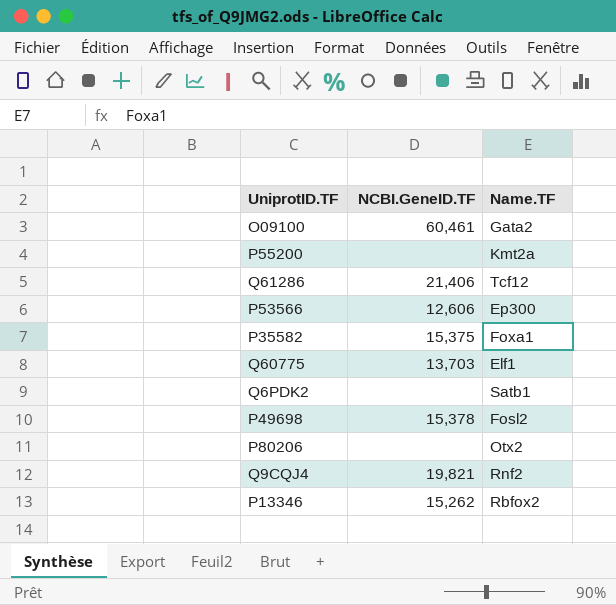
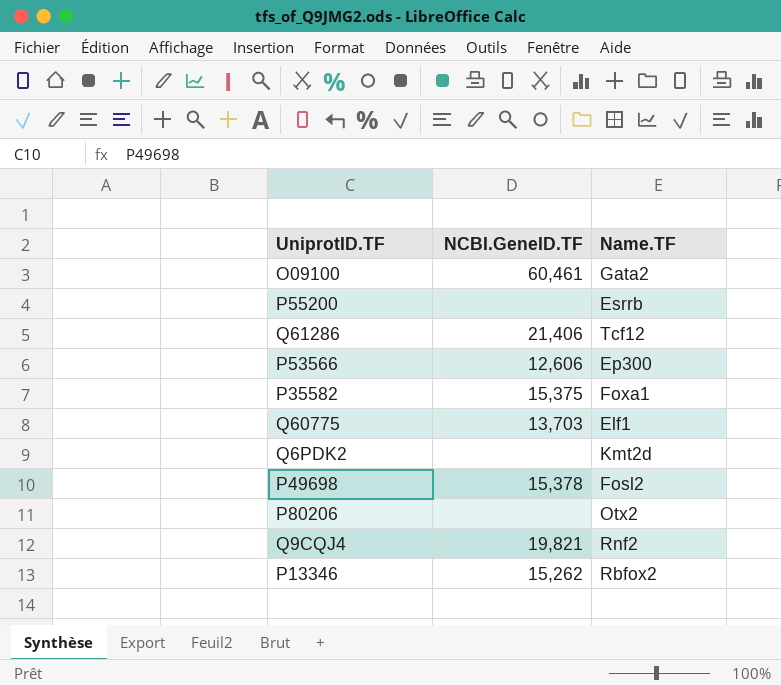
P55200 | Name.TF: Kmt2a -> Esrrb
Q6PDK2 | Name.TF: Satb1 -> Kmt2d

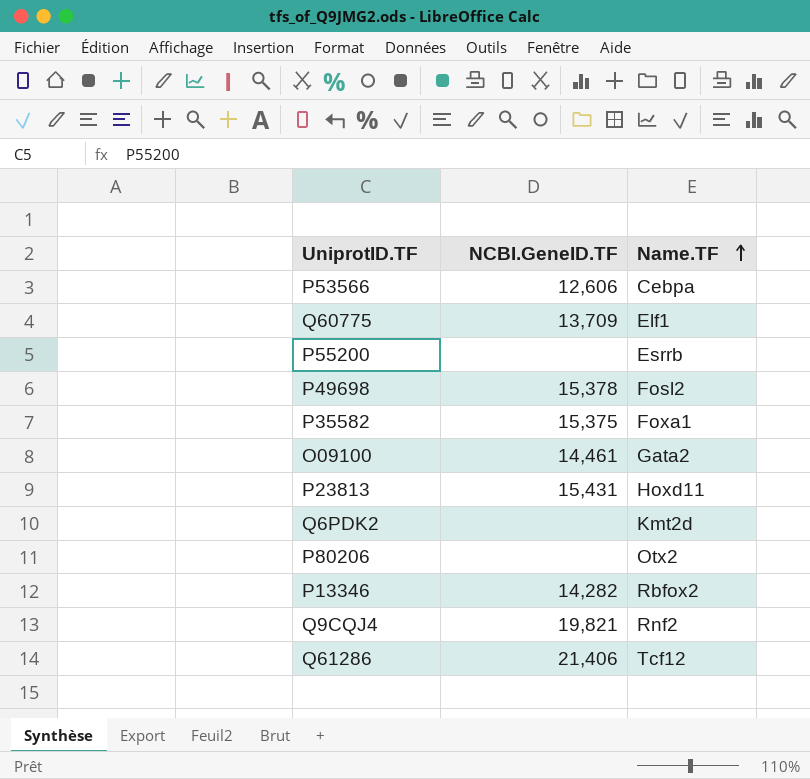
row order: none -> Name.TF ascending
P53566 | Name.TF: Ep300 -> Cebpa
Q60775 | NCBI.GeneID.TF: 13,703 -> 13,709
O09100 | NCBI.GeneID.TF: 60,461 -> 14,461
row P23813: none -> 15,431 | Hoxd11
P13346 | NCBI.GeneID.TF: 15,262 -> 14,282

